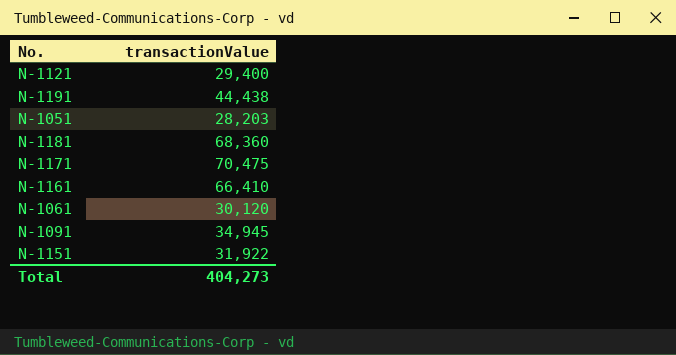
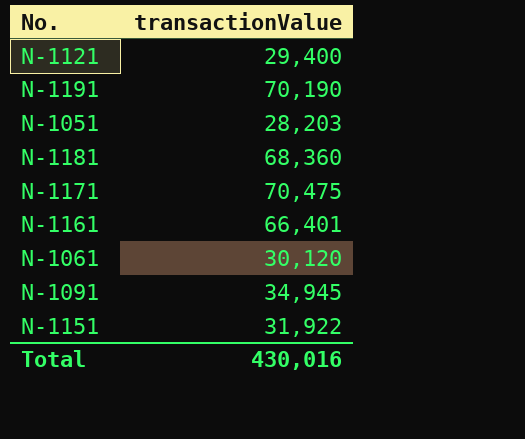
N-1191 | transactionValue: 44,438 -> 70,190
N-1161 | transactionValue: 66,410 -> 66,401
Total | transactionValue: 404,273 -> 430,016

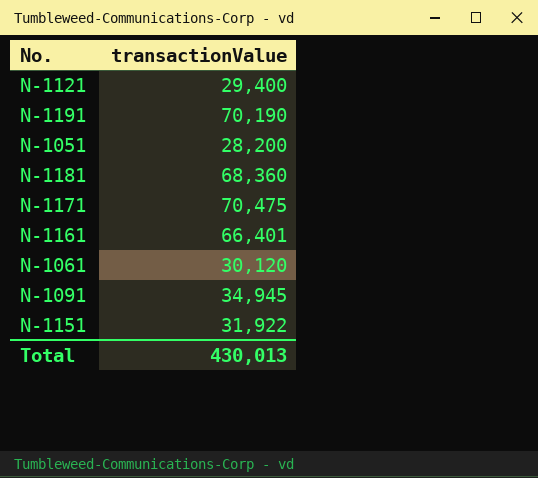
N-1051 | transactionValue: 28,203 -> 28,200
Total | transactionValue: 430,016 -> 430,013

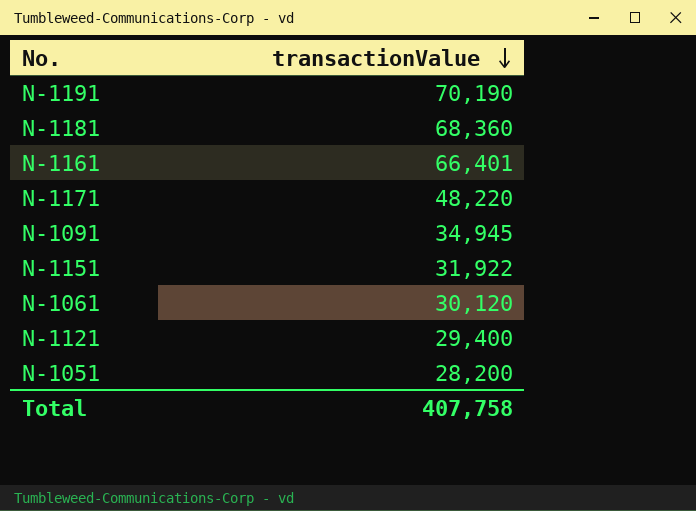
row order: none -> transactionValue descending
N-1171 | transactionValue: 70,475 -> 48,220
Total | transactionValue: 430,013 -> 407,758

